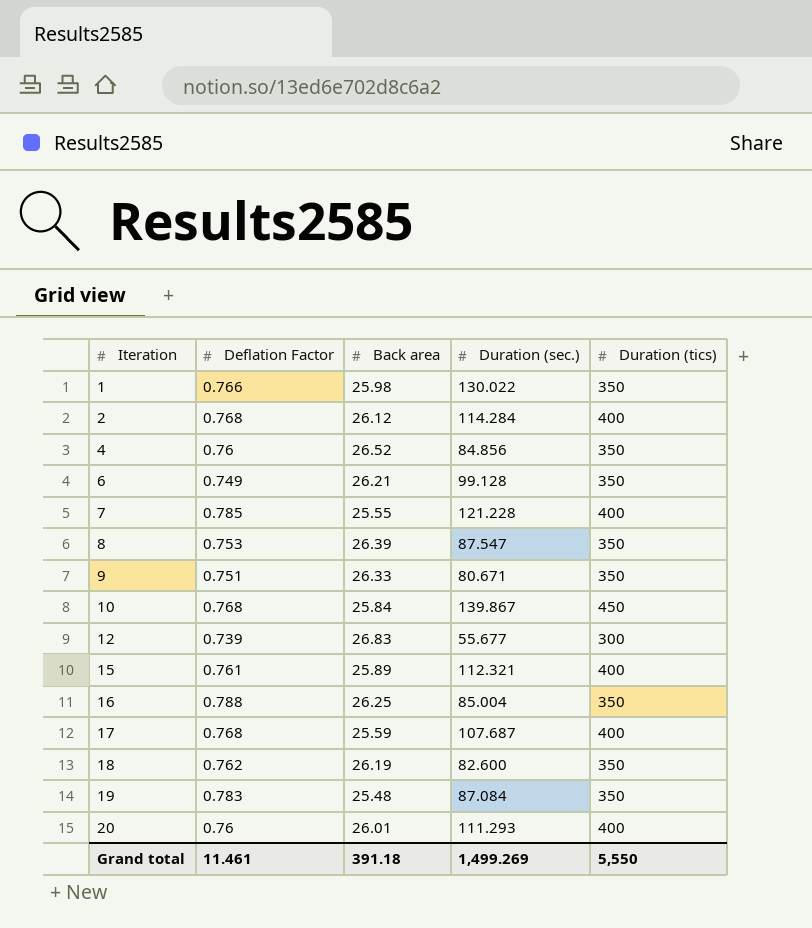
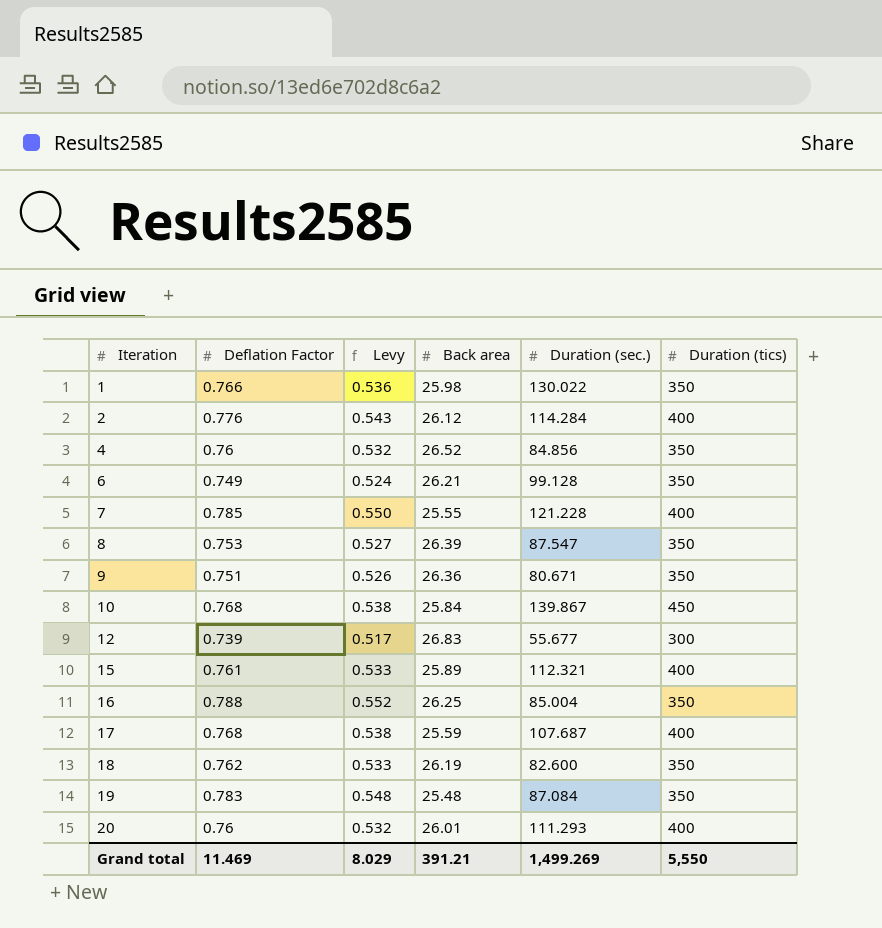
column Levy | formula: none -> [Deflation Factor] * 0.7
2 | Deflation Factor: 0.768 -> 0.776
9 | Back area: 26.33 -> 26.36
Grand total | Deflation Factor: 11.461 -> 11.469
Grand total | Back area: 391.18 -> 391.21

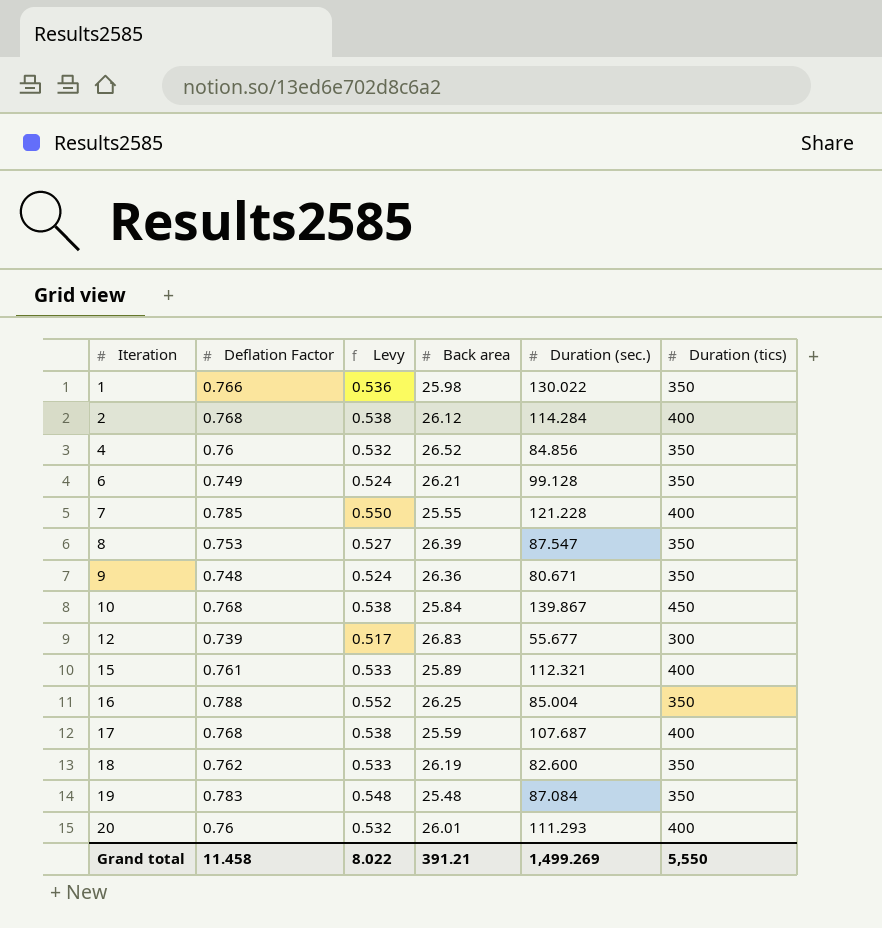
2 | Deflation Factor: 0.776 -> 0.768
2 | Levy: 0.543 -> 0.538
9 | Deflation Factor: 0.751 -> 0.748
9 | Levy: 0.526 -> 0.524
Grand total | Deflation Factor: 11.469 -> 11.458
Grand total | Levy: 8.029 -> 8.022

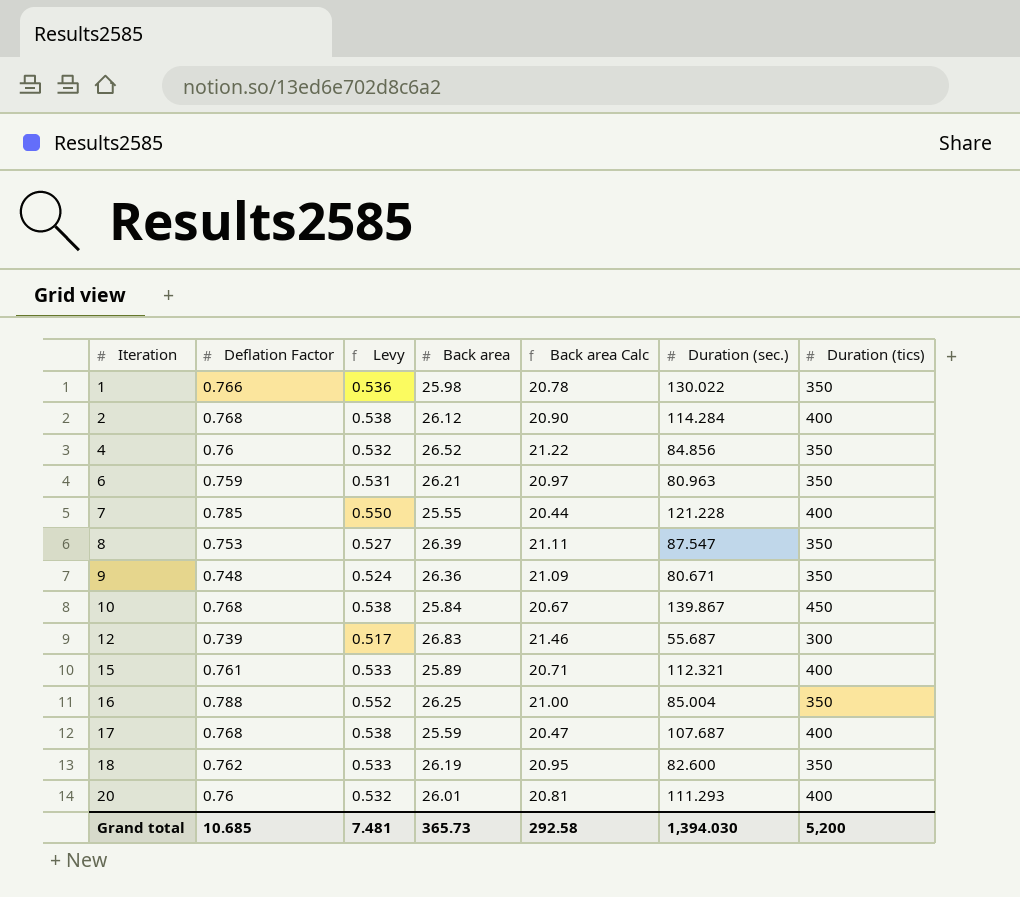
column Back area Calc | formula: none -> [Back area] * 0.8
row 19: 0.783 | 0.548 | 25.48 | 87.084 | 350 -> none
6 | Deflation Factor: 0.749 -> 0.759
6 | Levy: 0.524 -> 0.531
6 | Duration (sec.): 99.128 -> 80.963
12 | Duration (sec.): 55.677 -> 55.687
Grand total | Deflation Factor: 11.458 -> 10.685
Grand total | Levy: 8.022 -> 7.481
Grand total | Back area: 391.21 -> 365.73
Grand total | Duration (sec.): 1,499.269 -> 1,394.030
Grand total | Duration (tics): 5,550 -> 5,200

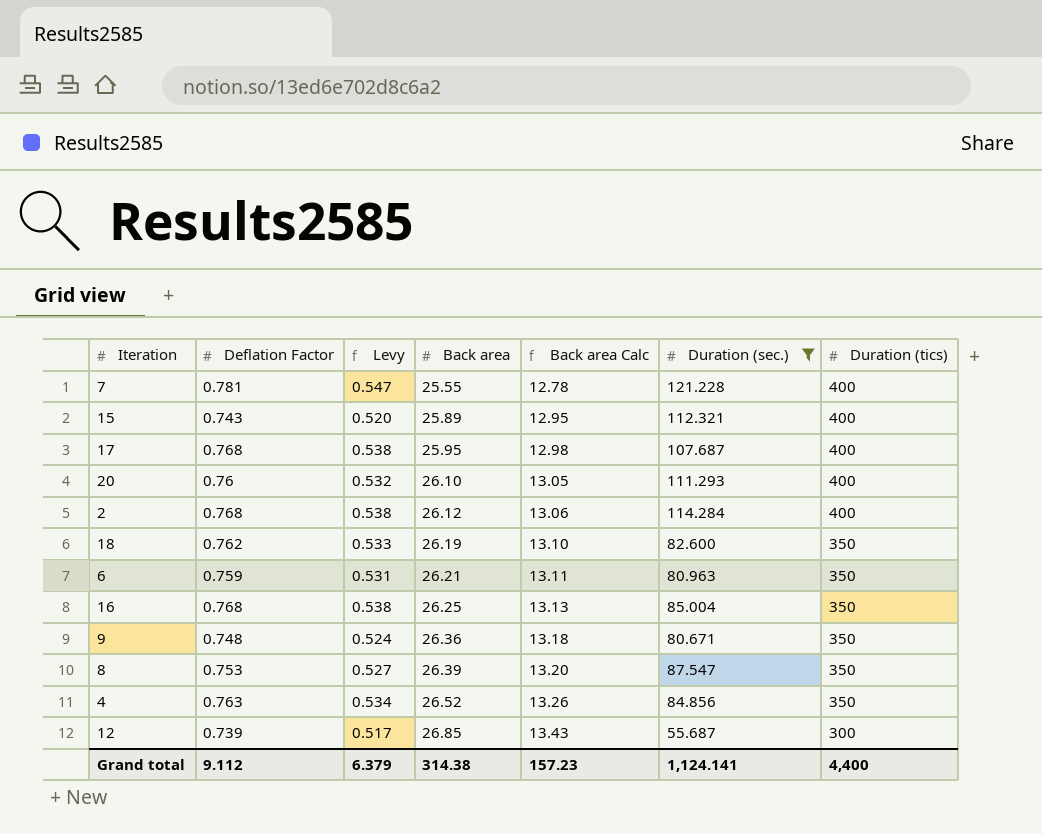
filter: none -> Duration (sec.) <= 121.228
row order: Iteration ascending -> Back area ascending
column Back area Calc | formula: [Back area] * 0.8 -> [Back area] * 0.5
7 | Deflation Factor: 0.785 -> 0.781
7 | Levy: 0.550 -> 0.547
15 | Deflation Factor: 0.761 -> 0.743
15 | Levy: 0.533 -> 0.520
17 | Back area: 25.59 -> 25.95
20 | Back area: 26.01 -> 26.10
16 | Deflation Factor: 0.788 -> 0.768
16 | Levy: 0.552 -> 0.538
4 | Deflation Factor: 0.76 -> 0.763
4 | Levy: 0.532 -> 0.534
12 | Back area: 26.83 -> 26.85
Grand total | Deflation Factor: 10.685 -> 9.112
Grand total | Levy: 7.481 -> 6.379
Grand total | Back area: 365.73 -> 314.38
Grand total | Back area Calc: 292.58 -> 157.23
Grand total | Duration (sec.): 1,394.030 -> 1,124.141
Grand total | Duration (tics): 5,200 -> 4,400

